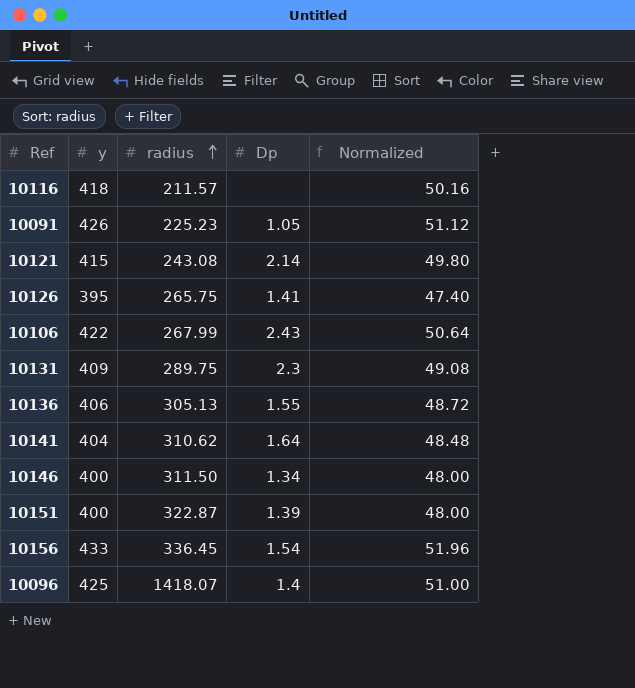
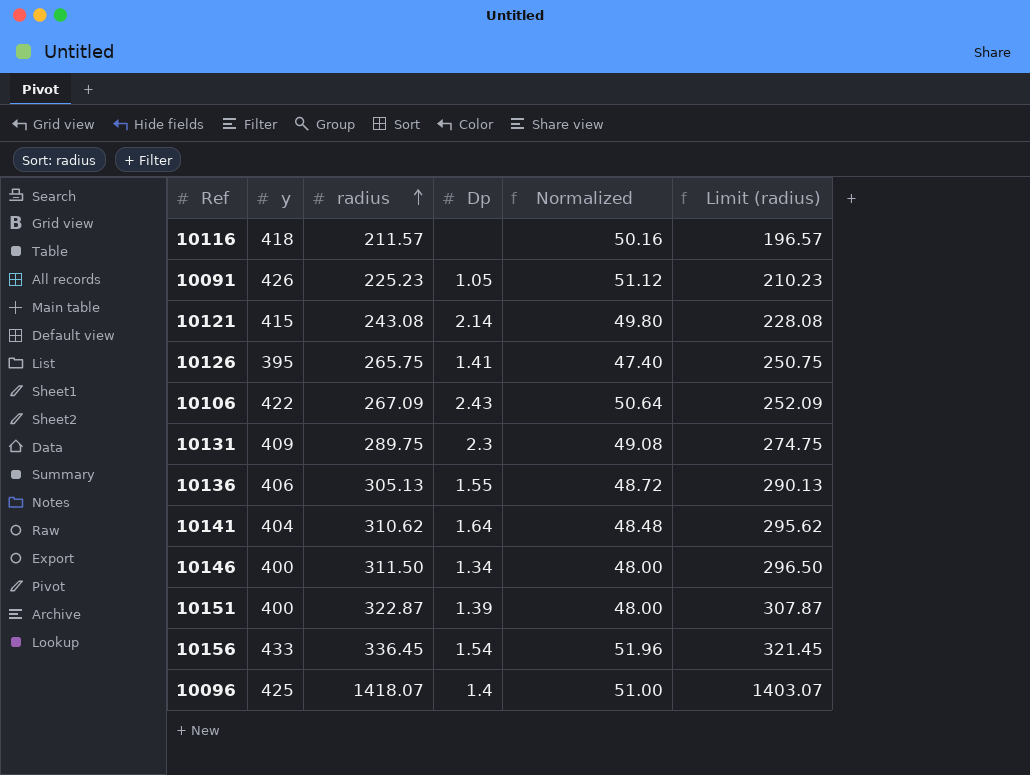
column Limit (radius) | formula: none -> [radius] - 15
10106 | radius: 267.99 -> 267.09

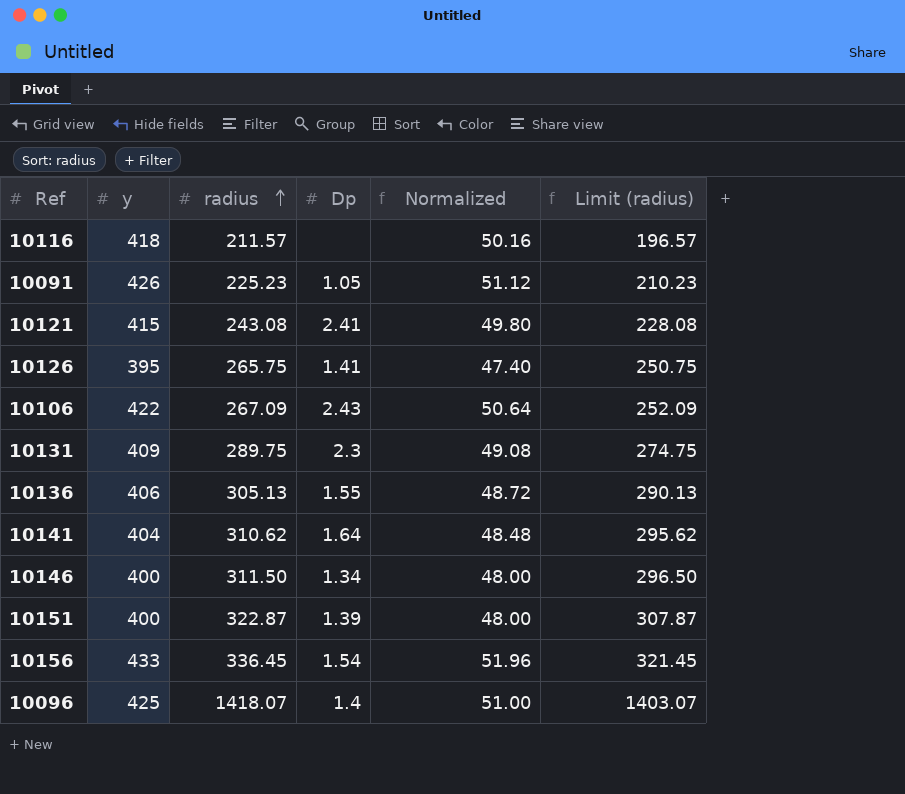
10121 | Dp: 2.14 -> 2.41

